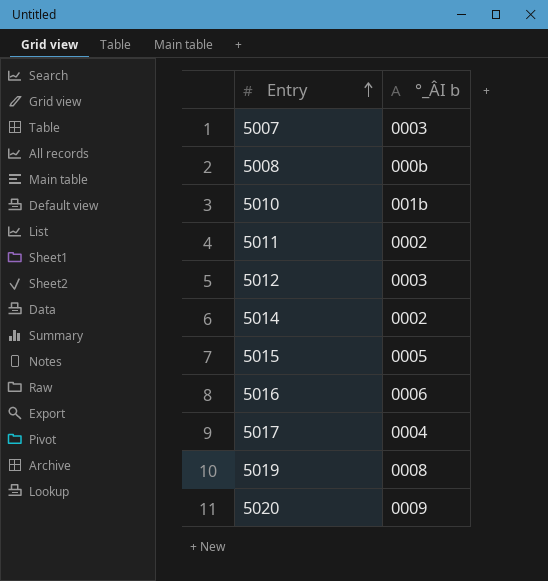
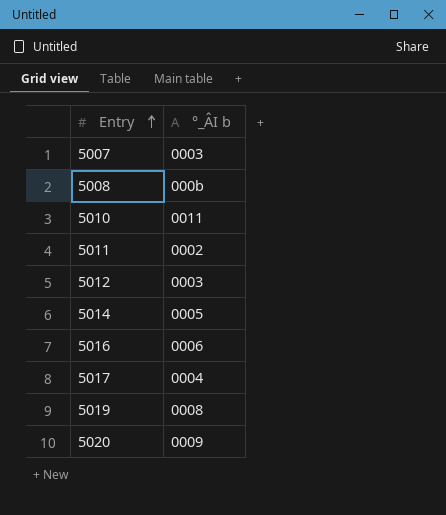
row 5015: 0005 -> none
5010 | °_ÂI b: 001b -> 0011
5014 | °_ÂI b: 0002 -> 0005

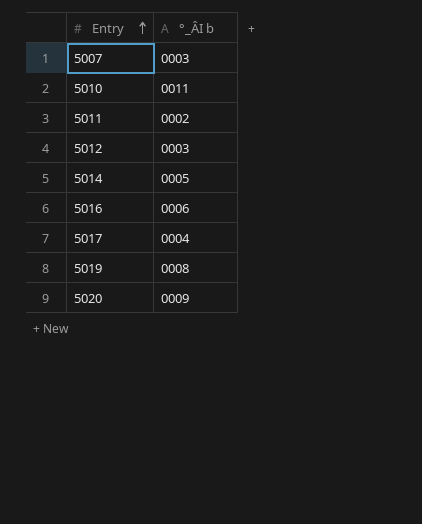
row 5008: 000b -> none

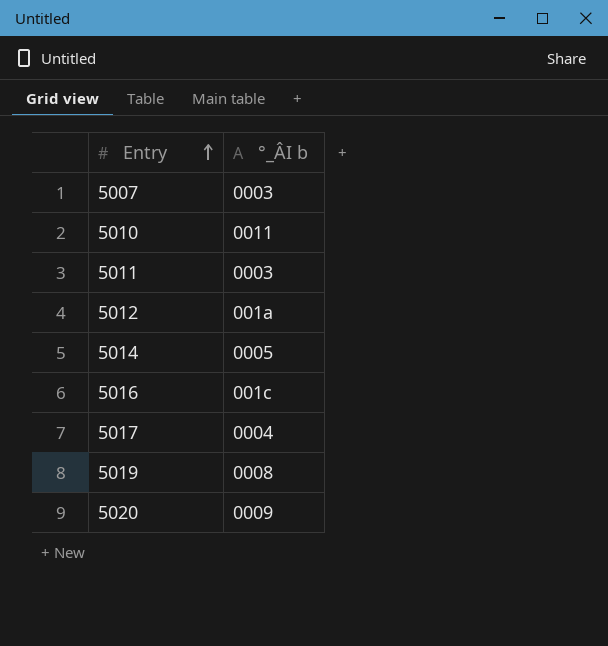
5011 | °_ÂI b: 0002 -> 0003
5012 | °_ÂI b: 0003 -> 001a
5016 | °_ÂI b: 0006 -> 001c

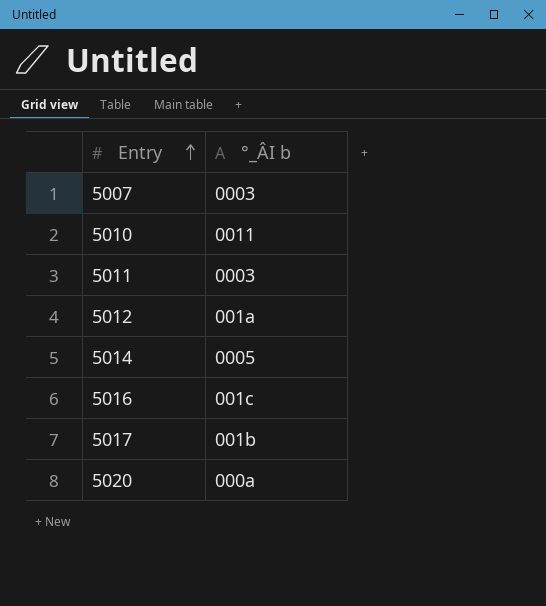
row 5019: 0008 -> none
5017 | °_ÂI b: 0004 -> 001b
5020 | °_ÂI b: 0009 -> 000a

